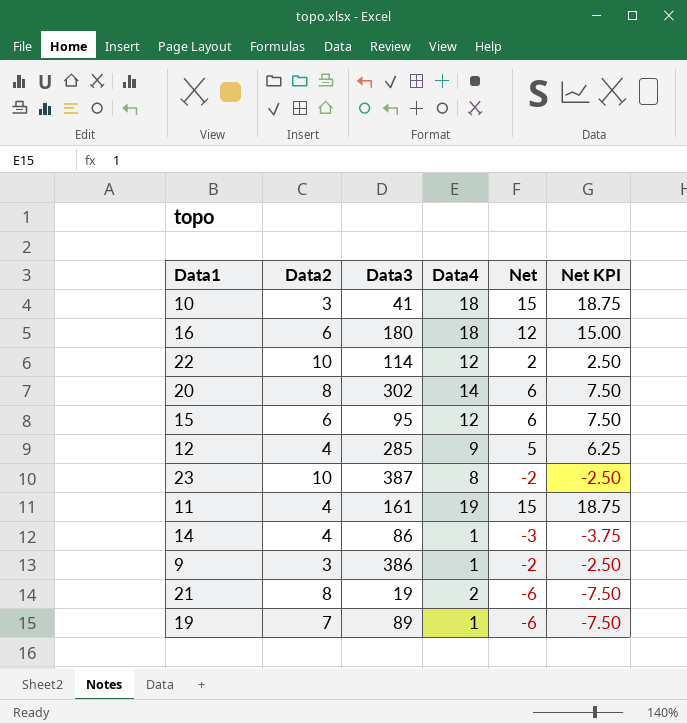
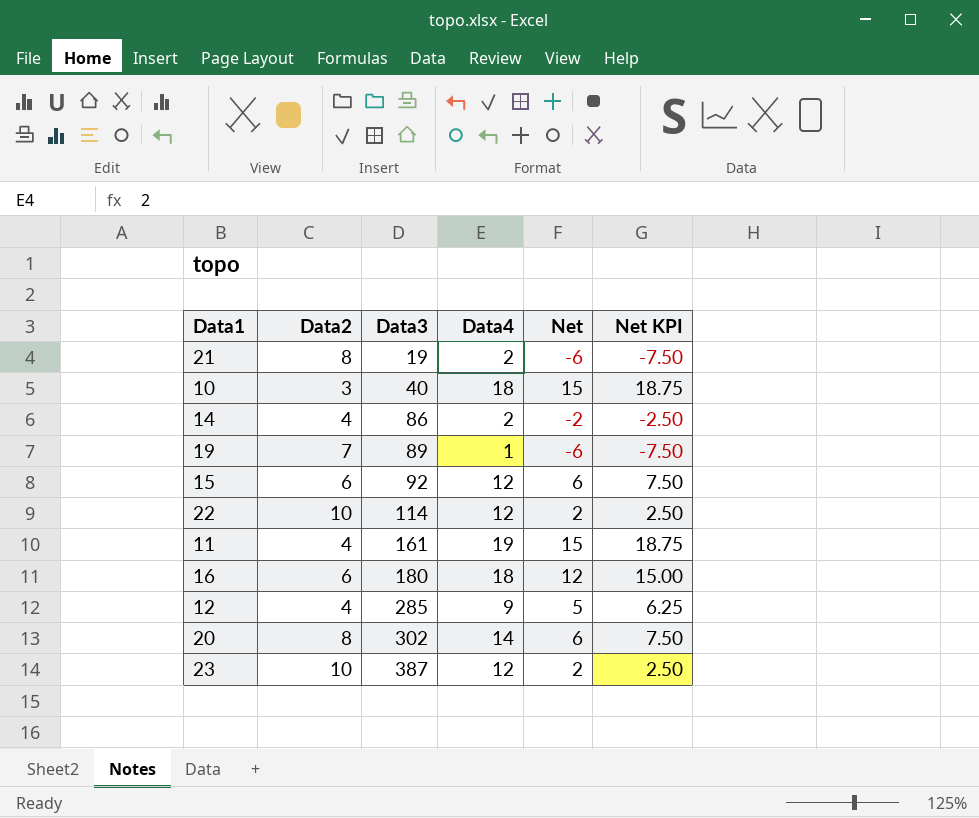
row order: none -> Data3 ascending
row 9: 3 | 386 | 1 | -2 | -2.50 -> none
10 | Data3: 41 -> 40
14 | Data4: 1 -> 2
14 | Net: -3 -> -2
14 | Net KPI: -3.75 -> -2.50
15 | Data3: 95 -> 92
23 | Data4: 8 -> 12
23 | Net: -2 -> 2
23 | Net KPI: -2.50 -> 2.50

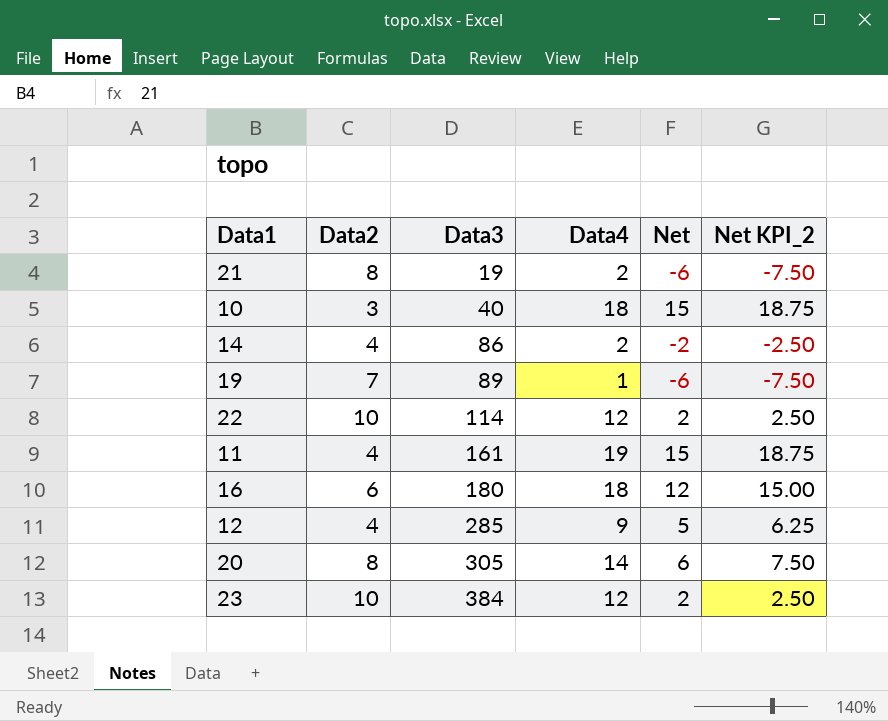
column name: Net KPI -> Net KPI_2
row 15: 6 | 92 | 12 | 6 | 7.50 -> none
20 | Data3: 302 -> 305
23 | Data3: 387 -> 384

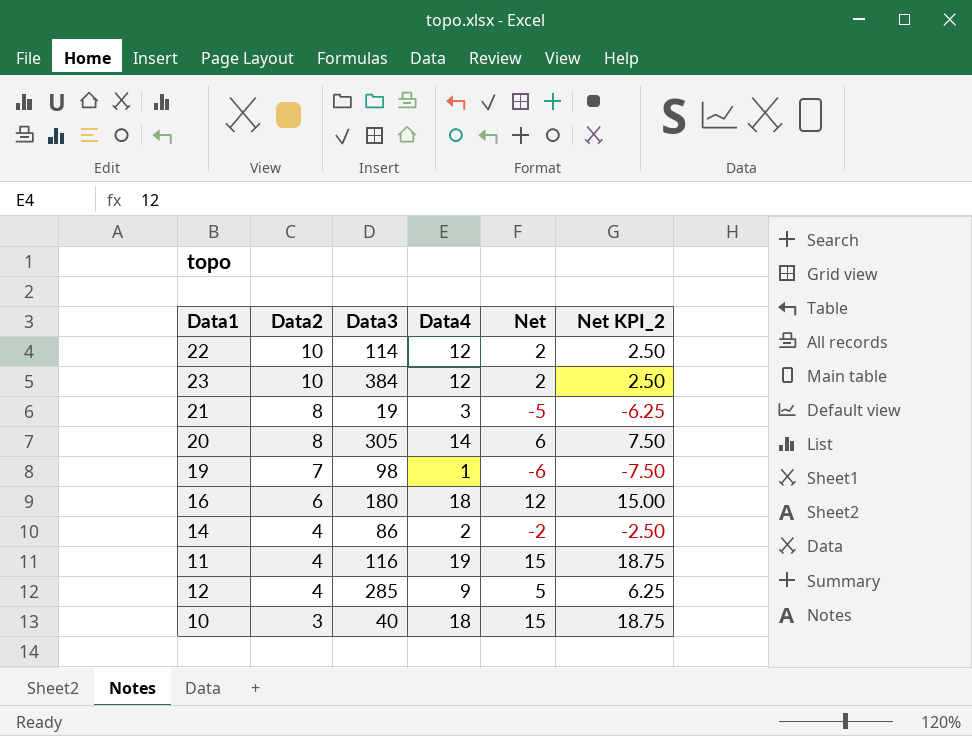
row order: Data3 ascending -> Data2 descending
21 | Data4: 2 -> 3
21 | Net: -6 -> -5
21 | Net KPI_2: -7.50 -> -6.25
19 | Data3: 89 -> 98
11 | Data3: 161 -> 116

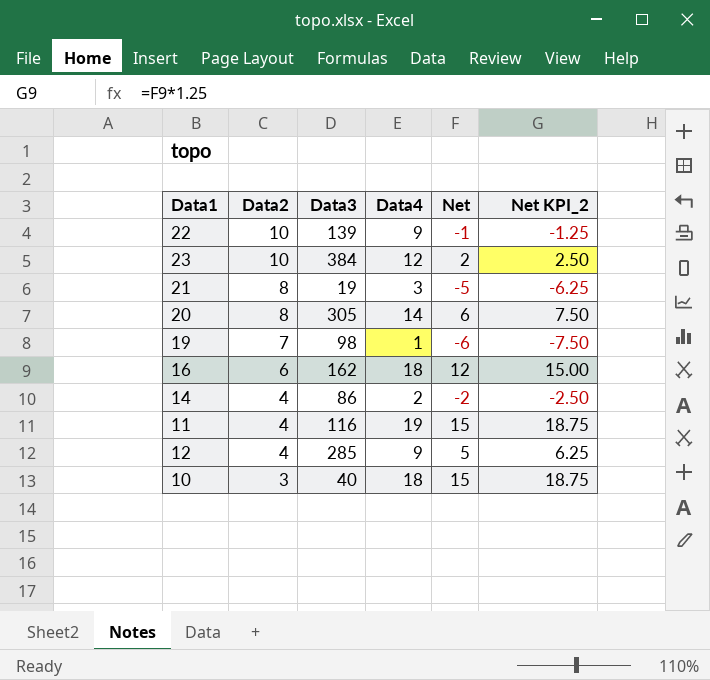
22 | Data3: 114 -> 139
22 | Data4: 12 -> 9
22 | Net: 2 -> -1
22 | Net KPI_2: 2.50 -> -1.25
16 | Data3: 180 -> 162

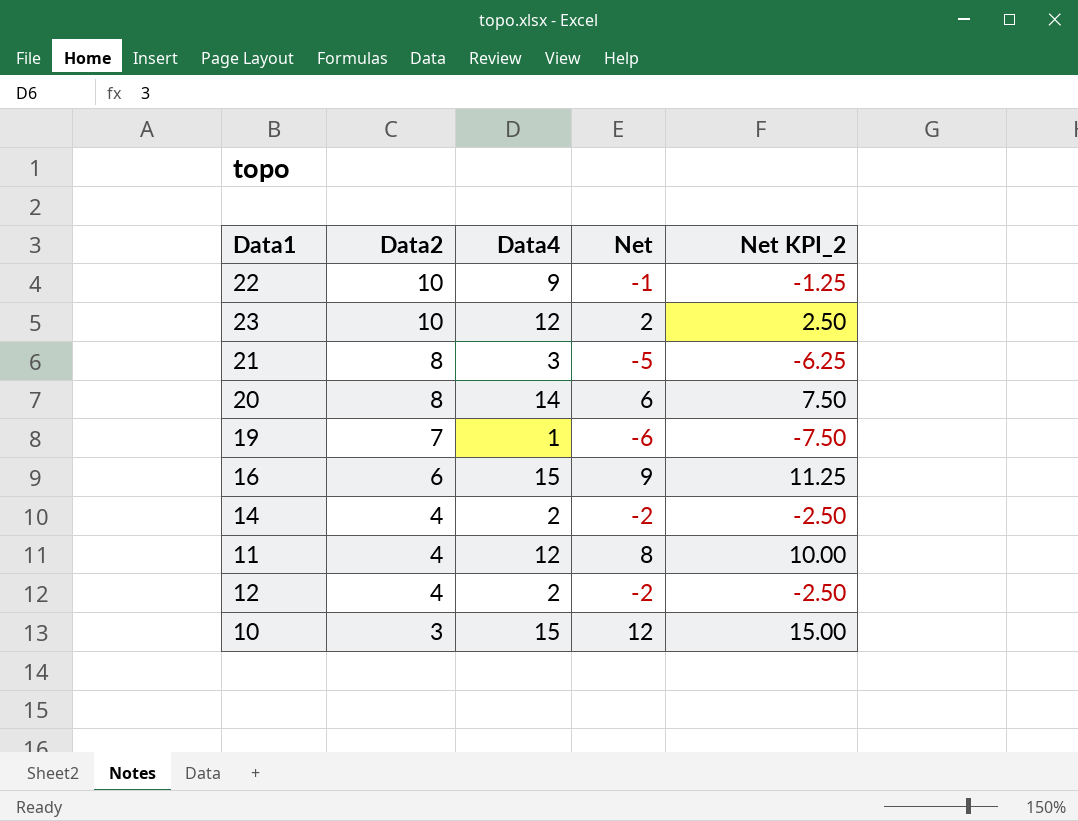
column Data3 | position: 3 -> none
16 | Data4: 18 -> 15
16 | Net: 12 -> 9
16 | Net KPI_2: 15.00 -> 11.25
11 | Data4: 19 -> 12
11 | Net: 15 -> 8
11 | Net KPI_2: 18.75 -> 10.00
12 | Data4: 9 -> 2
12 | Net: 5 -> -2
12 | Net KPI_2: 6.25 -> -2.50
10 | Data4: 18 -> 15
10 | Net: 15 -> 12
10 | Net KPI_2: 18.75 -> 15.00

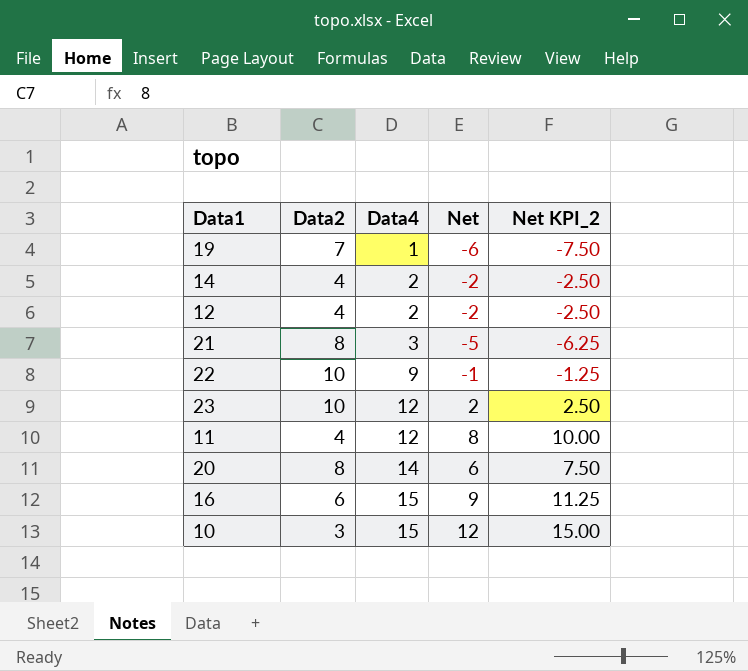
row order: Data2 descending -> Data4 ascending

